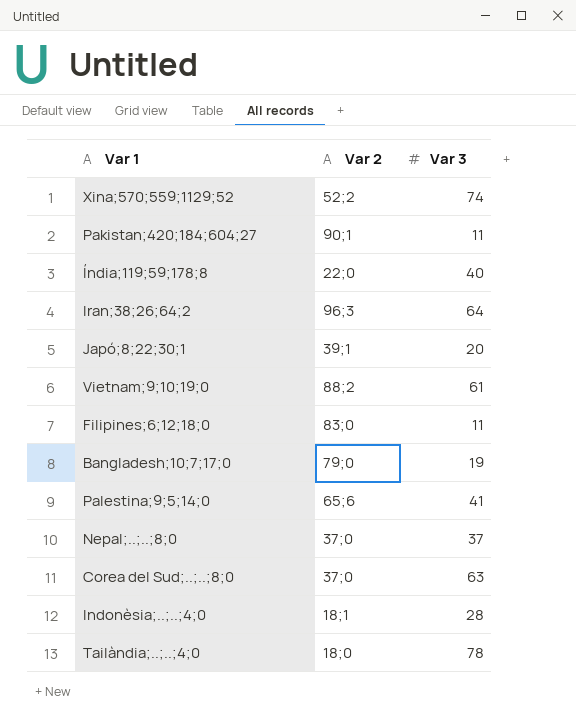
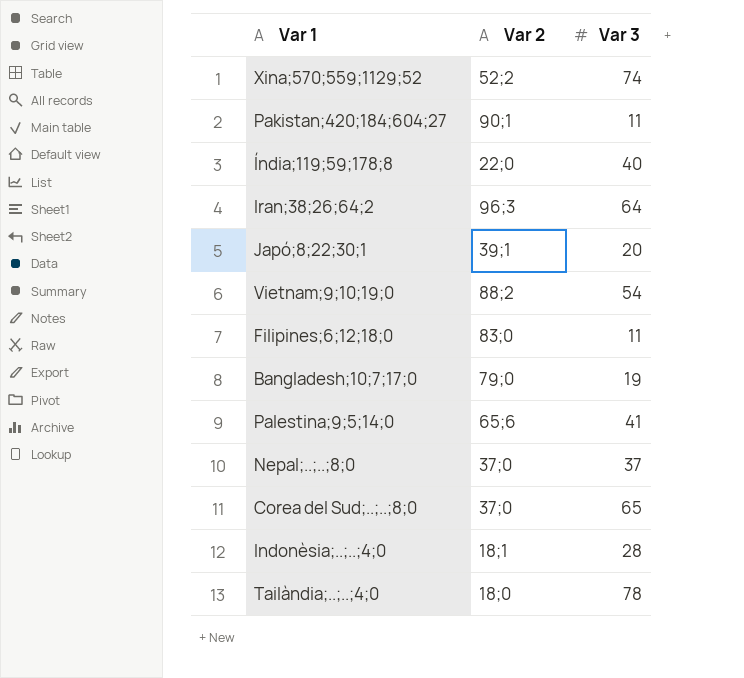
Vietnam;9;10;19;0 | Var 3: 61 -> 54
Corea del Sud;..;..;8;0 | Var 3: 63 -> 65

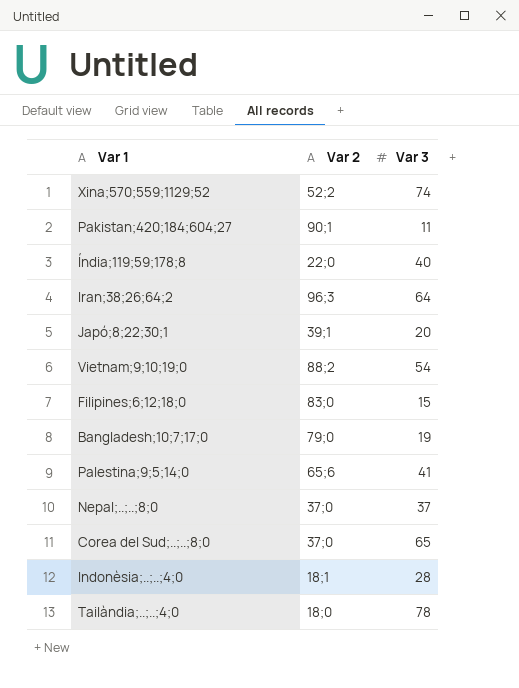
Filipines;6;12;18;0 | Var 3: 11 -> 15

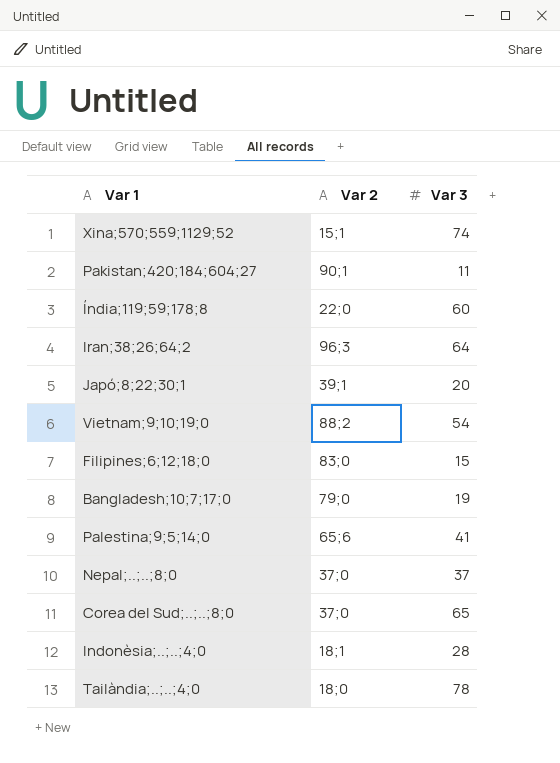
Xina;570;559;1129;52 | Var 2: 52;2 -> 15;1
Índia;119;59;178;8 | Var 3: 40 -> 60

